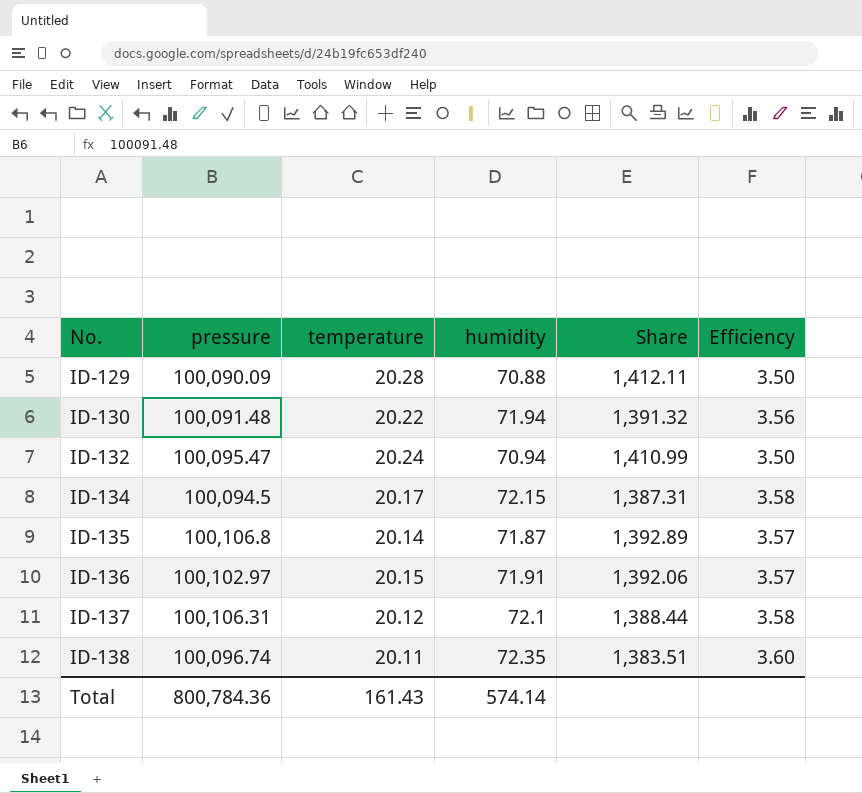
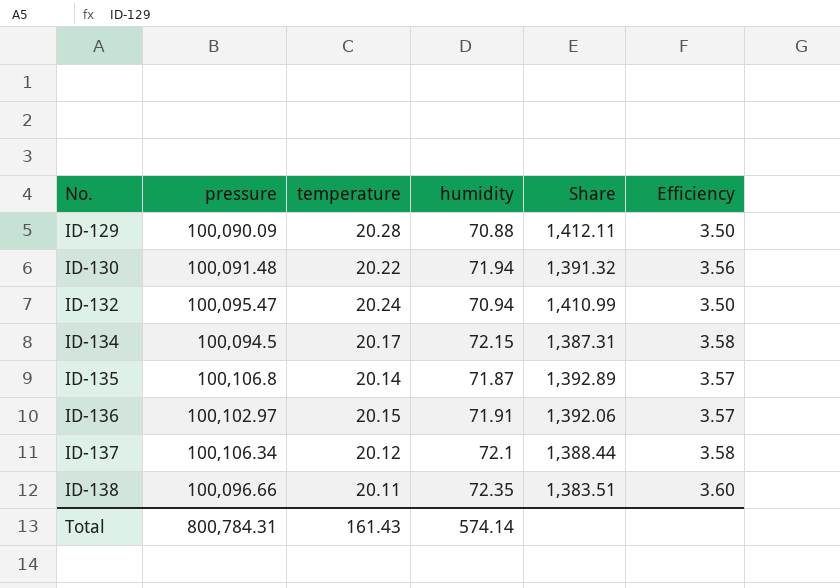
ID-137 | pressure: 100,106.31 -> 100,106.34
ID-138 | pressure: 100,096.74 -> 100,096.66
Total | pressure: 800,784.36 -> 800,784.31

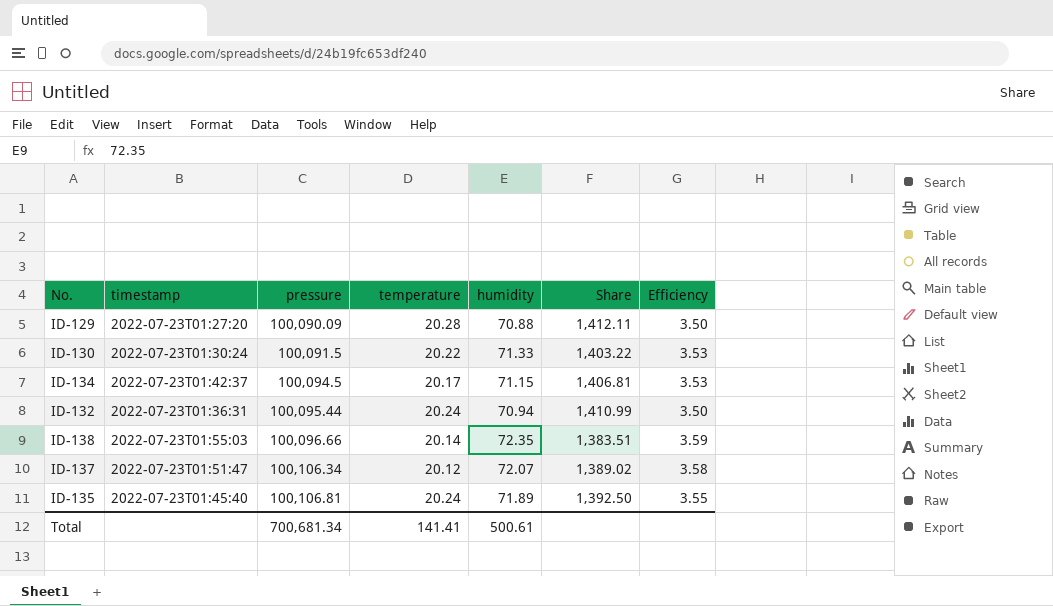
row order: No. ascending -> pressure ascending
column timestamp | position: none -> 2
row ID-136: 100,102.97 | 20.15 | 71.91 | 1,392.06 | 3.57 -> none
ID-130 | pressure: 100,091.48 -> 100,091.5
ID-130 | humidity: 71.94 -> 71.33
ID-130 | Share: 1,391.32 -> 1,403.22
ID-130 | Efficiency: 3.56 -> 3.53
ID-134 | humidity: 72.15 -> 71.15
ID-134 | Share: 1,387.31 -> 1,406.81
ID-134 | Efficiency: 3.58 -> 3.53
ID-132 | pressure: 100,095.47 -> 100,095.44
ID-138 | temperature: 20.11 -> 20.14
ID-138 | Efficiency: 3.60 -> 3.59
ID-137 | humidity: 72.1 -> 72.07
ID-137 | Share: 1,388.44 -> 1,389.02
ID-135 | pressure: 100,106.8 -> 100,106.81
ID-135 | temperature: 20.14 -> 20.24
ID-135 | humidity: 71.87 -> 71.89
ID-135 | Share: 1,392.89 -> 1,392.50
ID-135 | Efficiency: 3.57 -> 3.55
Total | pressure: 800,784.31 -> 700,681.34
Total | temperature: 161.43 -> 141.41
Total | humidity: 574.14 -> 500.61

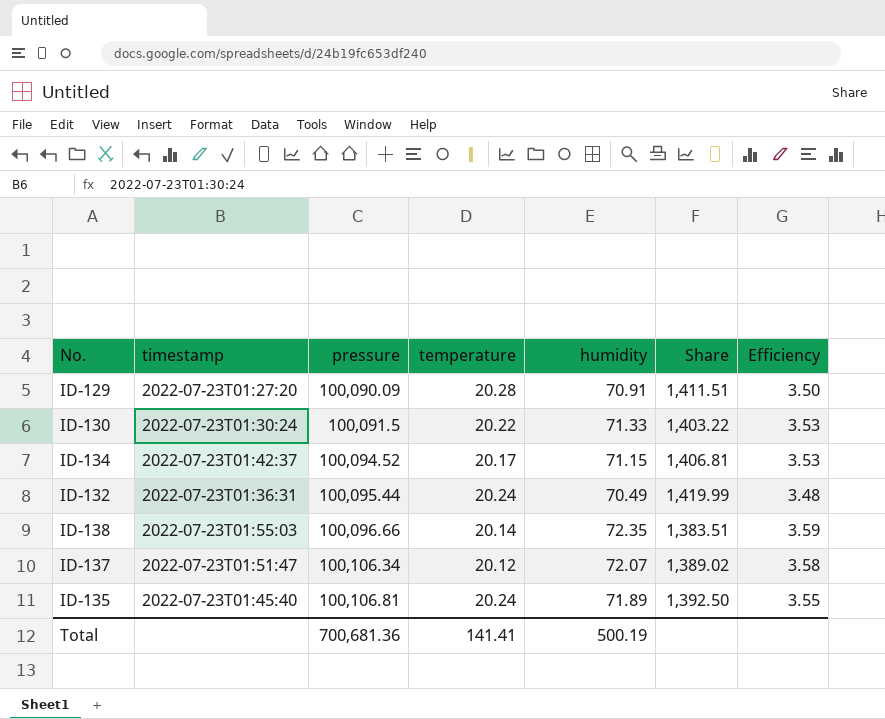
ID-129 | humidity: 70.88 -> 70.91
ID-129 | Share: 1,412.11 -> 1,411.51
ID-134 | pressure: 100,094.5 -> 100,094.52
ID-132 | humidity: 70.94 -> 70.49
ID-132 | Share: 1,410.99 -> 1,419.99
ID-132 | Efficiency: 3.50 -> 3.48
Total | pressure: 700,681.34 -> 700,681.36
Total | humidity: 500.61 -> 500.19

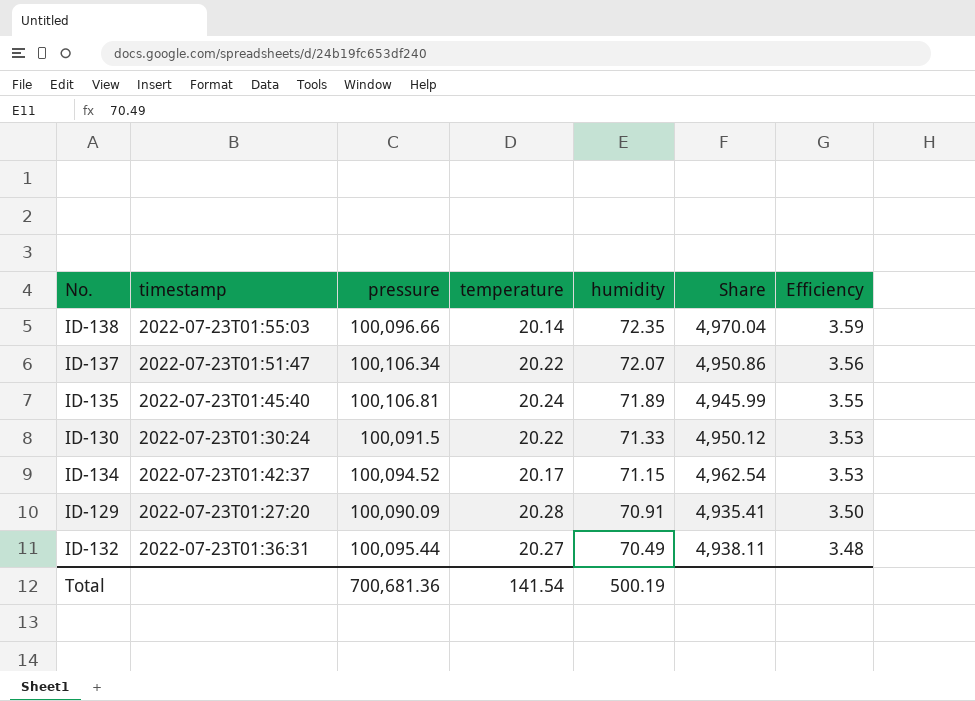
row order: pressure ascending -> humidity descending
column Share | formula: [pressure] / [humidity] -> [pressure] / [temperature]
ID-137 | temperature: 20.12 -> 20.22
ID-137 | Efficiency: 3.58 -> 3.56
ID-132 | temperature: 20.24 -> 20.27
Total | temperature: 141.41 -> 141.54

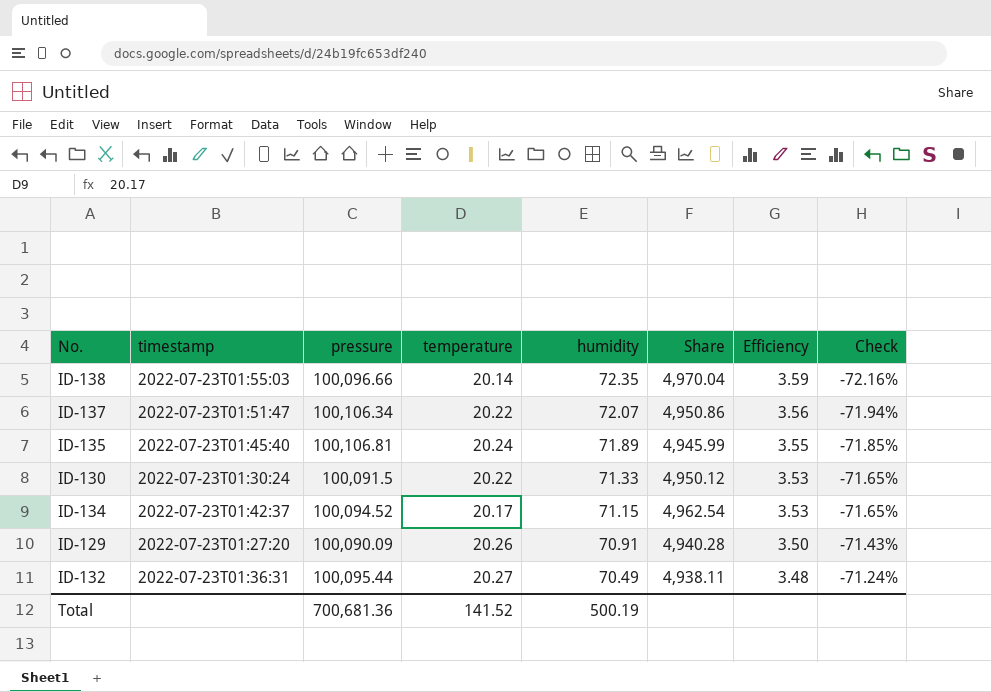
column Check | formula: none -> ([temperature] - [humidity]) / [humidity]
ID-129 | temperature: 20.28 -> 20.26
ID-129 | Share: 4,935.41 -> 4,940.28
Total | temperature: 141.54 -> 141.52

